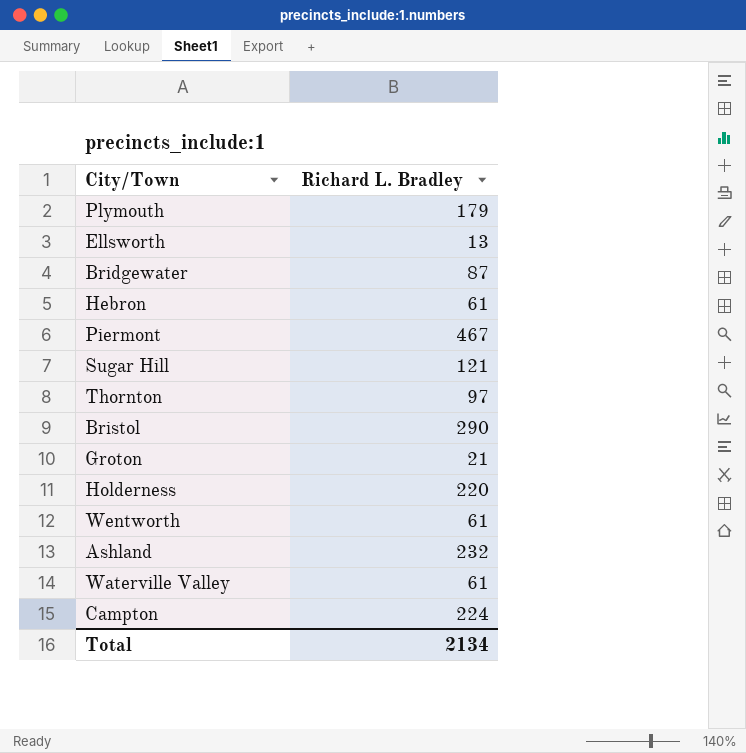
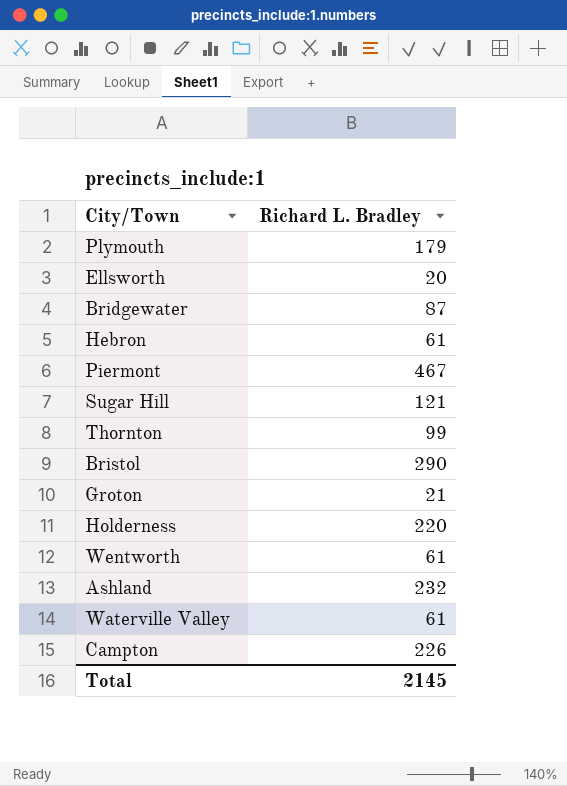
Ellsworth | Richard L. Bradley: 13 -> 20
Thornton | Richard L. Bradley: 97 -> 99
Campton | Richard L. Bradley: 224 -> 226
Total | Richard L. Bradley: 2134 -> 2145

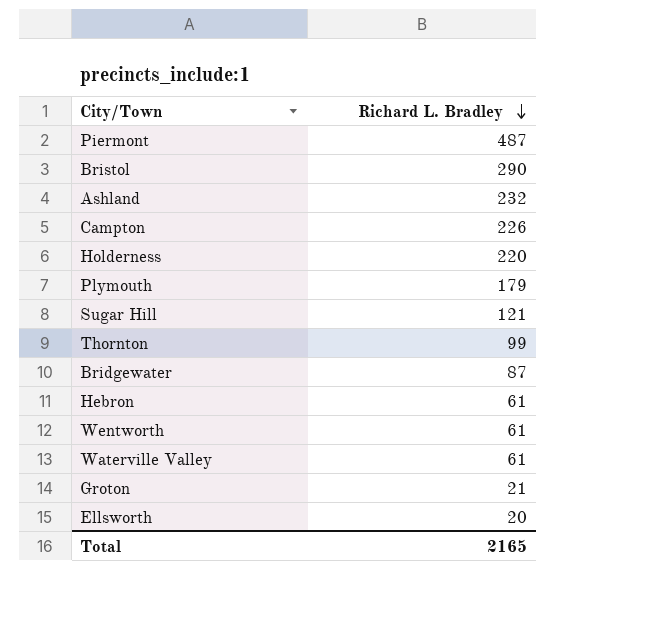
row order: none -> Richard L. Bradley descending
Piermont | Richard L. Bradley: 467 -> 487
Total | Richard L. Bradley: 2145 -> 2165

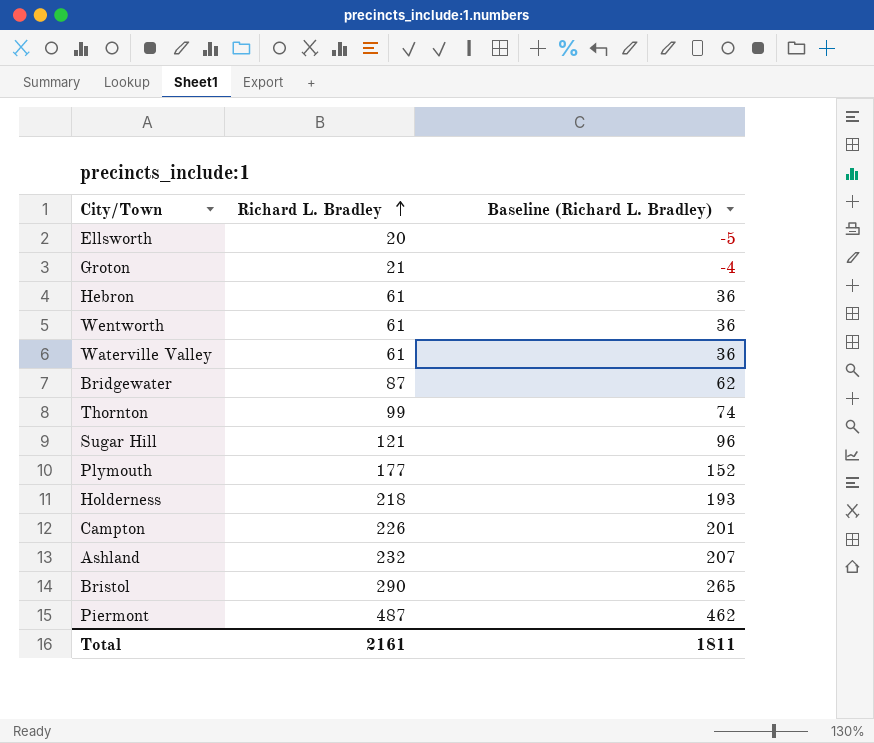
row order: Richard L. Bradley descending -> Richard L. Bradley ascending
column Baseline (Richard L. Bradley) | formula: none -> [Richard L. Bradley] - 25
Plymouth | Richard L. Bradley: 179 -> 177
Holderness | Richard L. Bradley: 220 -> 218
Total | Richard L. Bradley: 2165 -> 2161

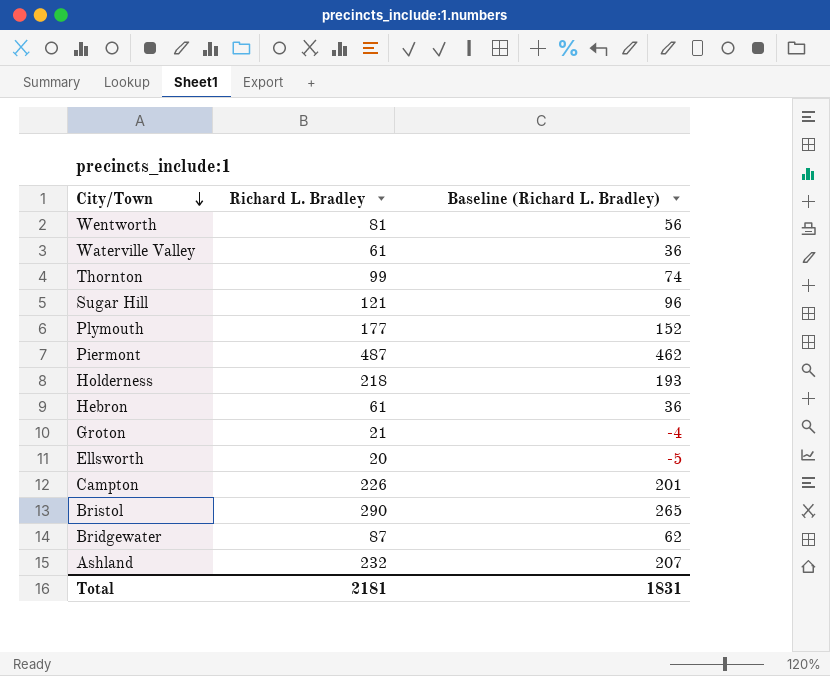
row order: Richard L. Bradley ascending -> City/Town descending
Wentworth | Richard L. Bradley: 61 -> 81
Wentworth | Baseline (Richard L. Bradley): 36 -> 56
Total | Richard L. Bradley: 2161 -> 2181
Total | Baseline (Richard L. Bradley): 1811 -> 1831

